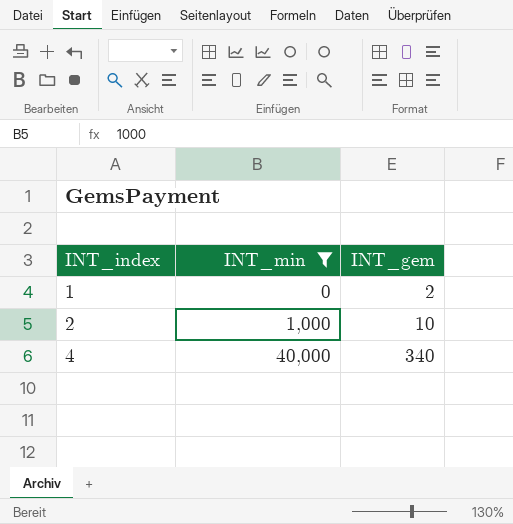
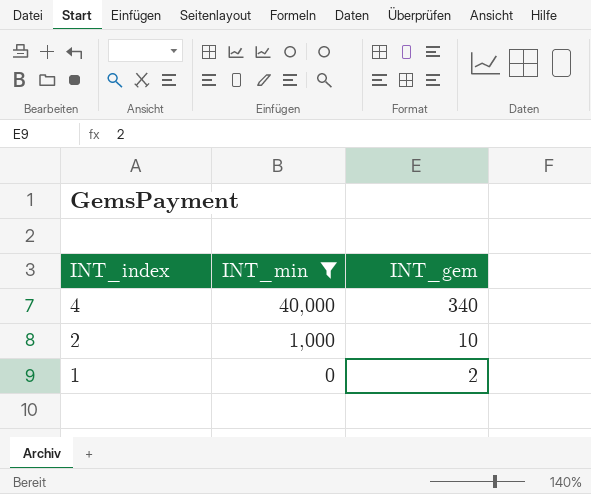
row order: INT_index ascending -> INT_index descending

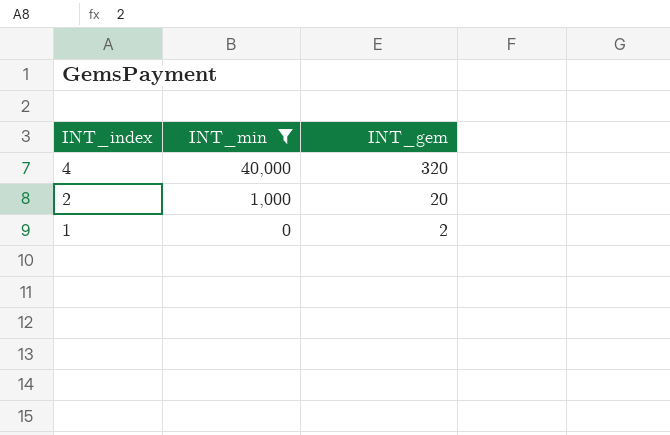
4 | INT_gem: 340 -> 320
2 | INT_gem: 10 -> 20

